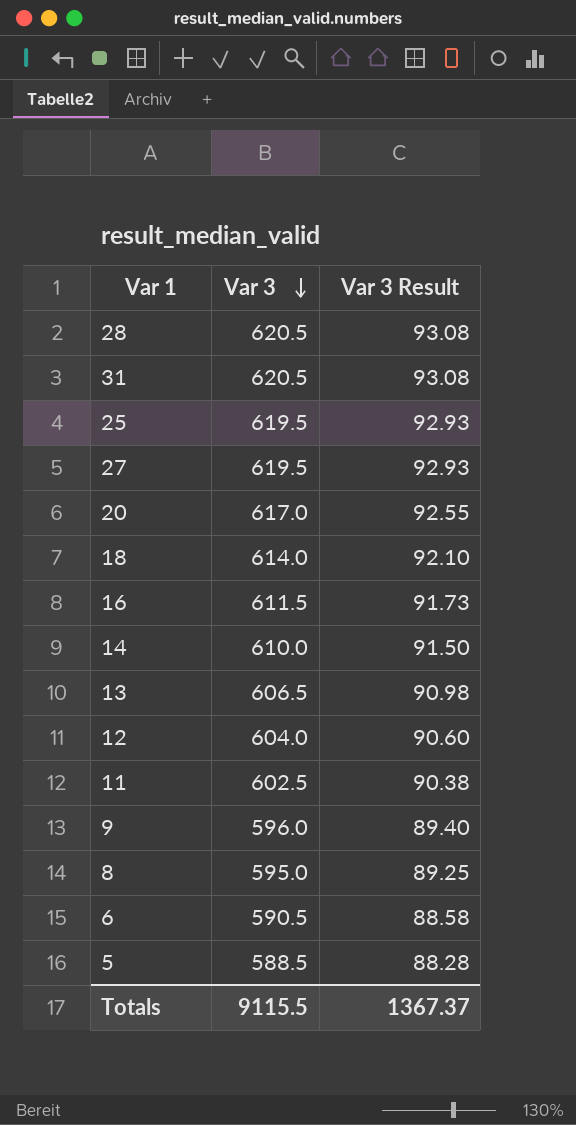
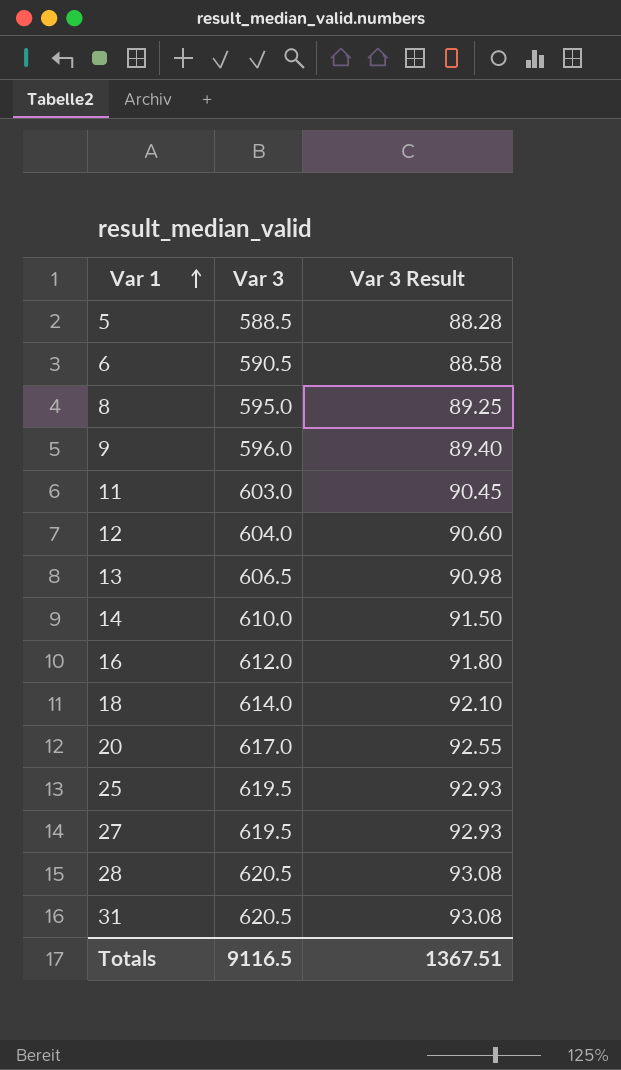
row order: Var 3 descending -> Var 1 ascending
11 | Var 3: 602.5 -> 603.0
11 | Var 3 Result: 90.38 -> 90.45
16 | Var 3: 611.5 -> 612.0
16 | Var 3 Result: 91.73 -> 91.80
Totals | Var 3: 9115.5 -> 9116.5
Totals | Var 3 Result: 1367.37 -> 1367.51

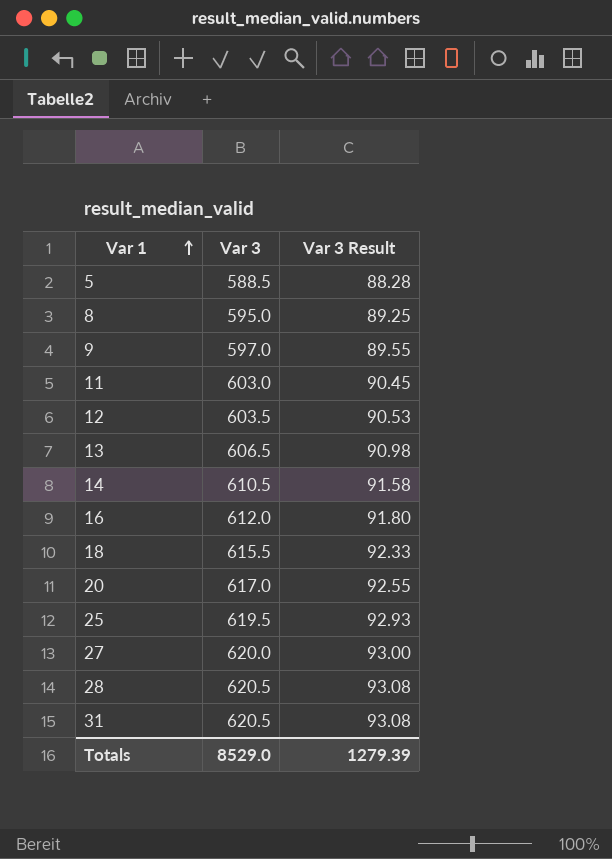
row 6: 590.5 | 88.58 -> none
9 | Var 3: 596.0 -> 597.0
9 | Var 3 Result: 89.40 -> 89.55
12 | Var 3: 604.0 -> 603.5
12 | Var 3 Result: 90.60 -> 90.53
14 | Var 3: 610.0 -> 610.5
14 | Var 3 Result: 91.50 -> 91.58
18 | Var 3: 614.0 -> 615.5
18 | Var 3 Result: 92.10 -> 92.33
27 | Var 3: 619.5 -> 620.0
27 | Var 3 Result: 92.93 -> 93.00
Totals | Var 3: 9116.5 -> 8529.0
Totals | Var 3 Result: 1367.51 -> 1279.39

